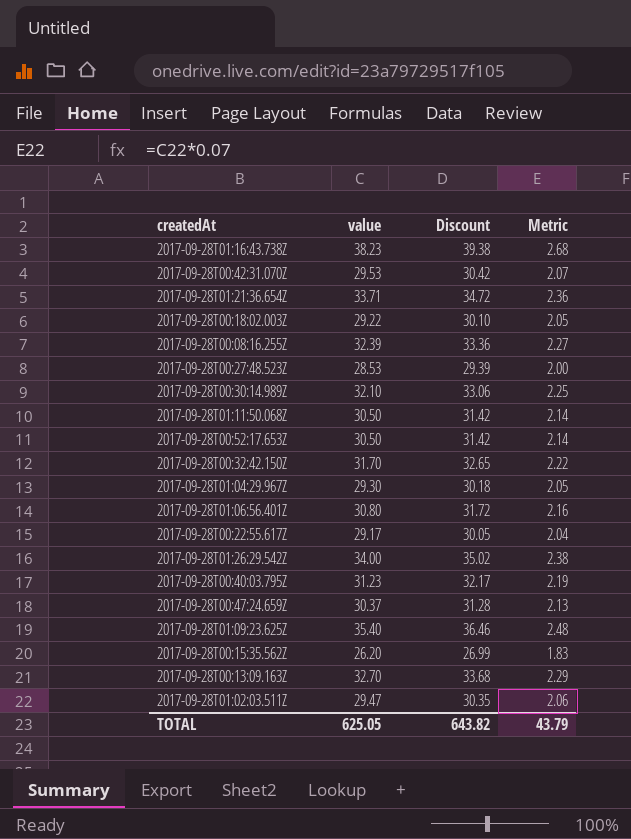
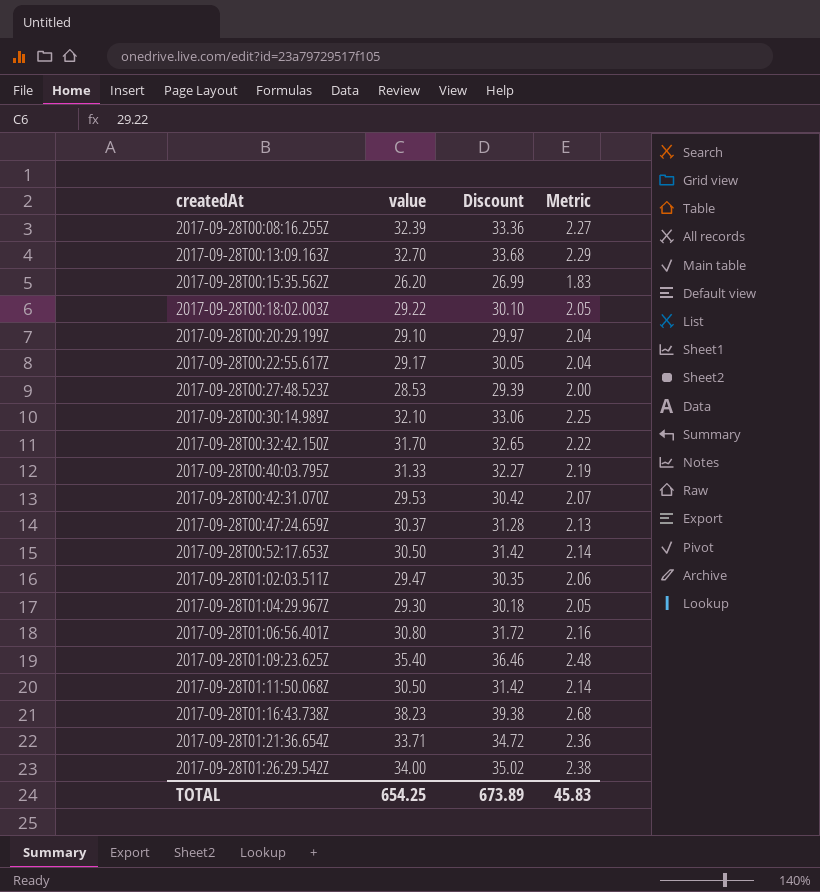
row order: none -> createdAt ascending
row 2017-09-28T00:20:29.199Z: none -> 29.10 | 29.97 | 2.04
2017-09-28T00:40:03.795Z | value: 31.23 -> 31.33
2017-09-28T00:40:03.795Z | Discount: 32.17 -> 32.27
TOTAL | value: 625.05 -> 654.25
TOTAL | Discount: 643.82 -> 673.89
TOTAL | Metric: 43.79 -> 45.83

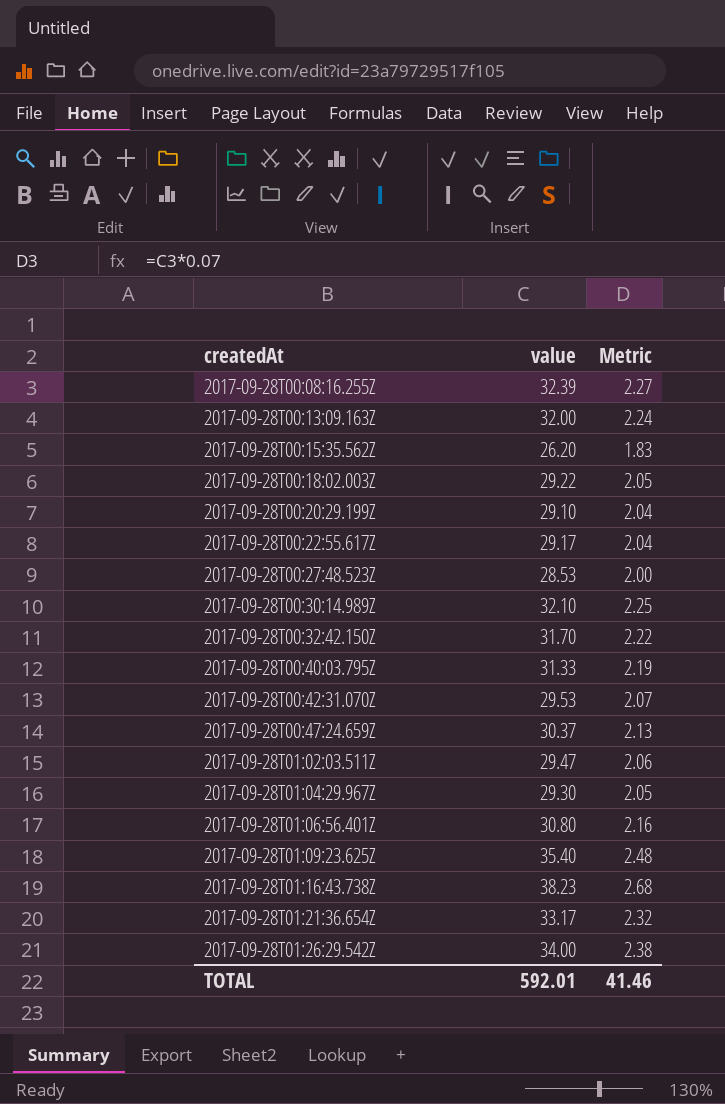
column Discount | formula: [value] * 1.03 -> none
row 2017-09-28T00:52:17.653Z: 30.50 | 31.42 | 2.14 -> none
row 2017-09-28T01:11:50.068Z: 30.50 | 31.42 | 2.14 -> none
2017-09-28T00:13:09.163Z | value: 32.70 -> 32.00
2017-09-28T00:13:09.163Z | Metric: 2.29 -> 2.24
2017-09-28T01:21:36.654Z | value: 33.71 -> 33.17
2017-09-28T01:21:36.654Z | Metric: 2.36 -> 2.32
TOTAL | value: 654.25 -> 592.01
TOTAL | Metric: 45.83 -> 41.46

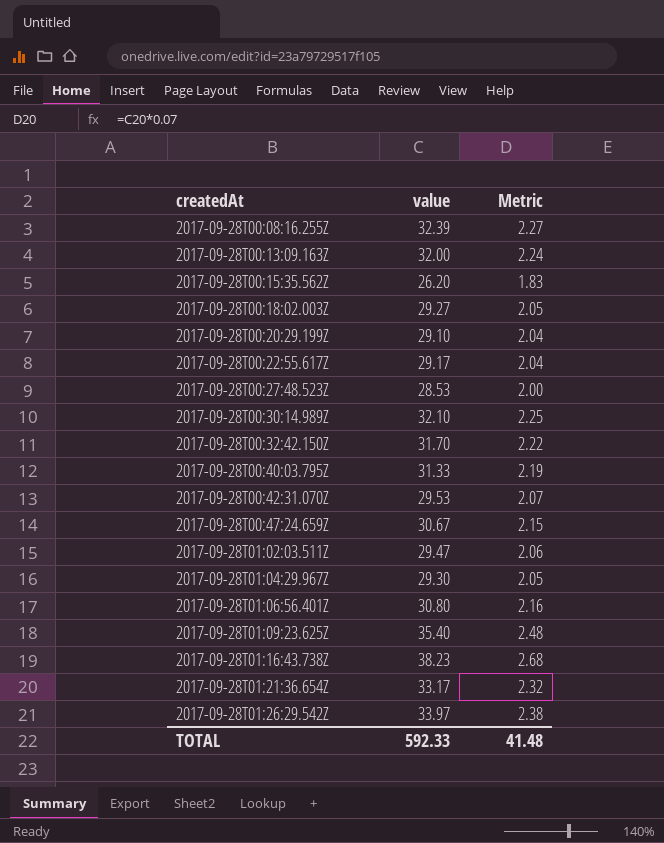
2017-09-28T00:18:02.003Z | value: 29.22 -> 29.27
2017-09-28T00:47:24.659Z | value: 30.37 -> 30.67
2017-09-28T00:47:24.659Z | Metric: 2.13 -> 2.15
2017-09-28T01:26:29.542Z | value: 34.00 -> 33.97
TOTAL | value: 592.01 -> 592.33
TOTAL | Metric: 41.46 -> 41.48

